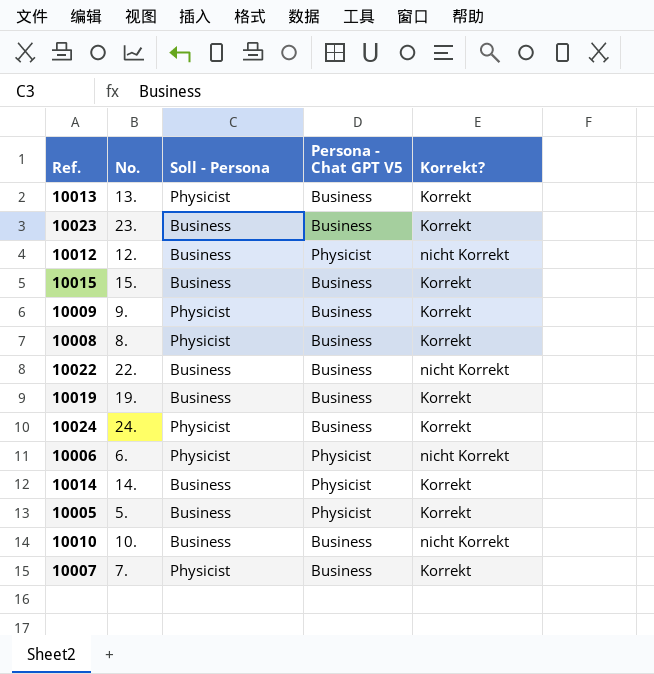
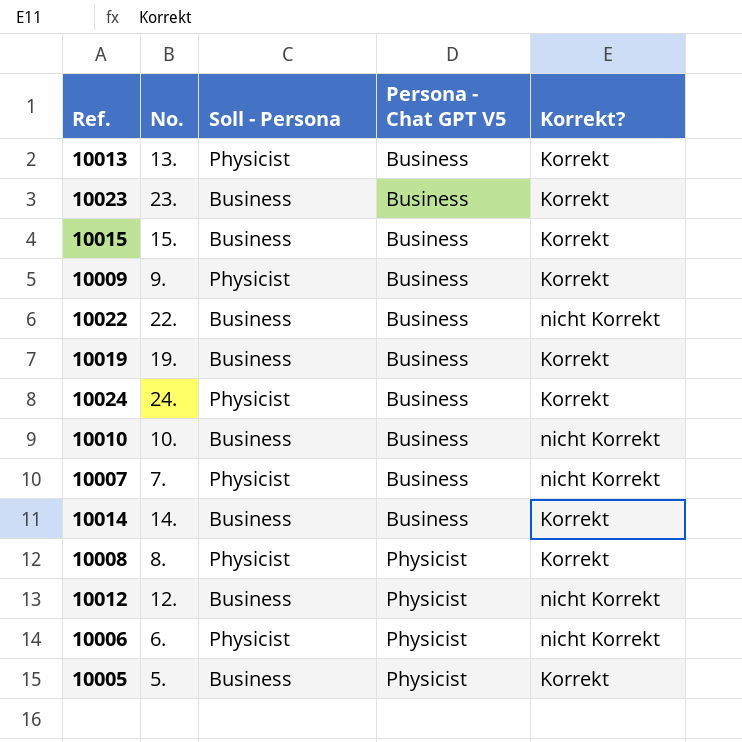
row order: none -> Persona - Chat GPT V5 ascending
10007 | Korrekt?: Korrekt -> nicht Korrekt
10014 | Persona - Chat GPT V5: Physicist -> Business
10008 | Persona - Chat GPT V5: Business -> Physicist

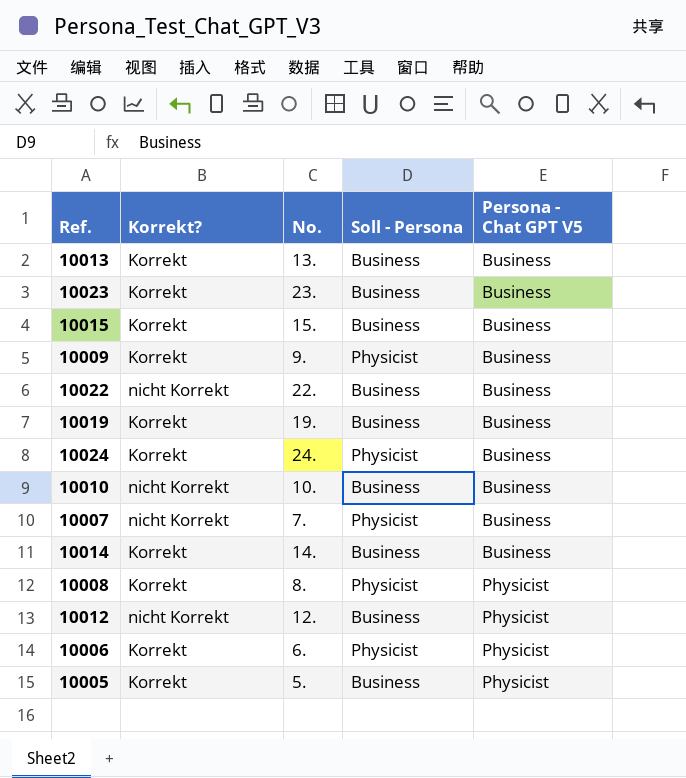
column Korrekt? | position: 5 -> 2
10013 | Soll - Persona: Physicist -> Business
10006 | Korrekt?: nicht Korrekt -> Korrekt

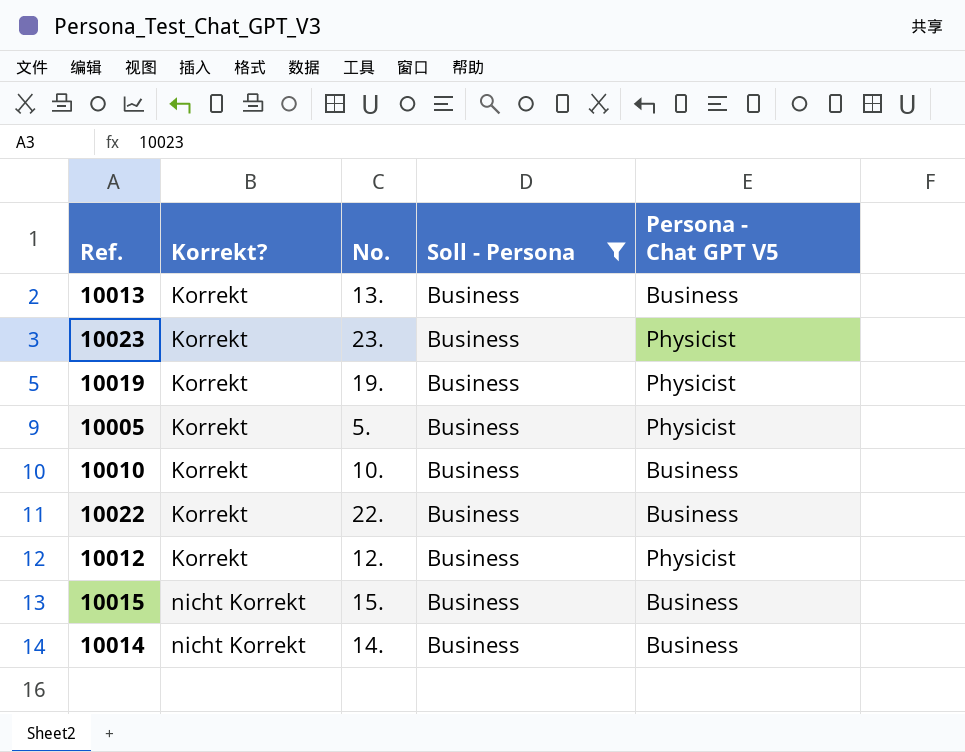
filter: none -> Soll - Persona = Business
row order: Persona - Chat GPT V5 ascending -> Korrekt? ascending
10023 | Persona - Chat GPT V5: Business -> Physicist
10019 | Persona - Chat GPT V5: Business -> Physicist
10010 | Korrekt?: nicht Korrekt -> Korrekt
10022 | Korrekt?: nicht Korrekt -> Korrekt
10012 | Korrekt?: nicht Korrekt -> Korrekt
10015 | Korrekt?: Korrekt -> nicht Korrekt
10014 | Korrekt?: Korrekt -> nicht Korrekt

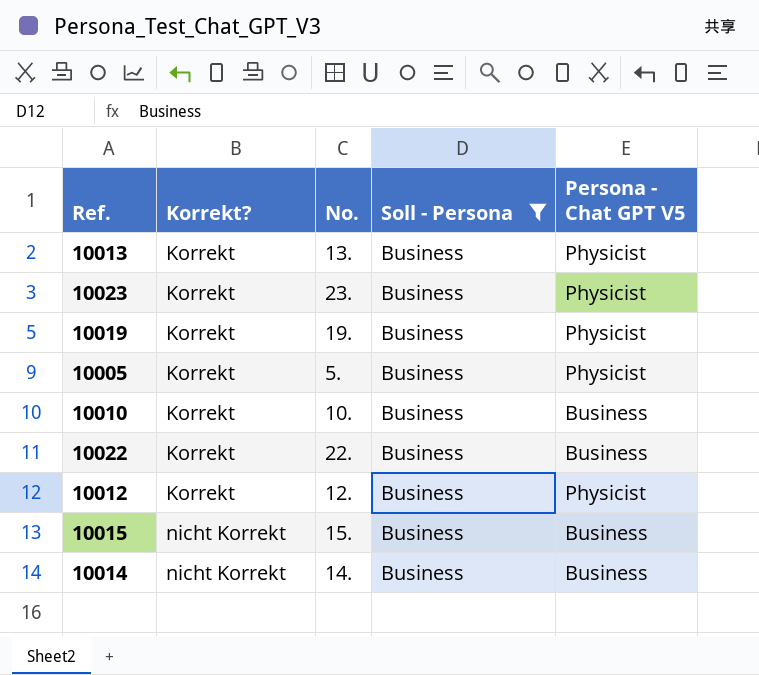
10013 | Persona - Chat GPT V5: Business -> Physicist

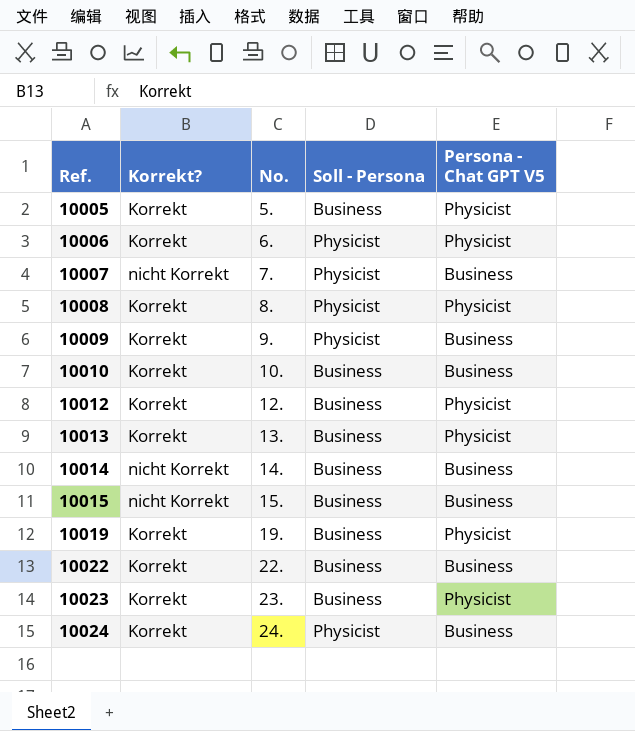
filter: Soll - Persona = Business -> none
row order: Korrekt? ascending -> Ref. ascending

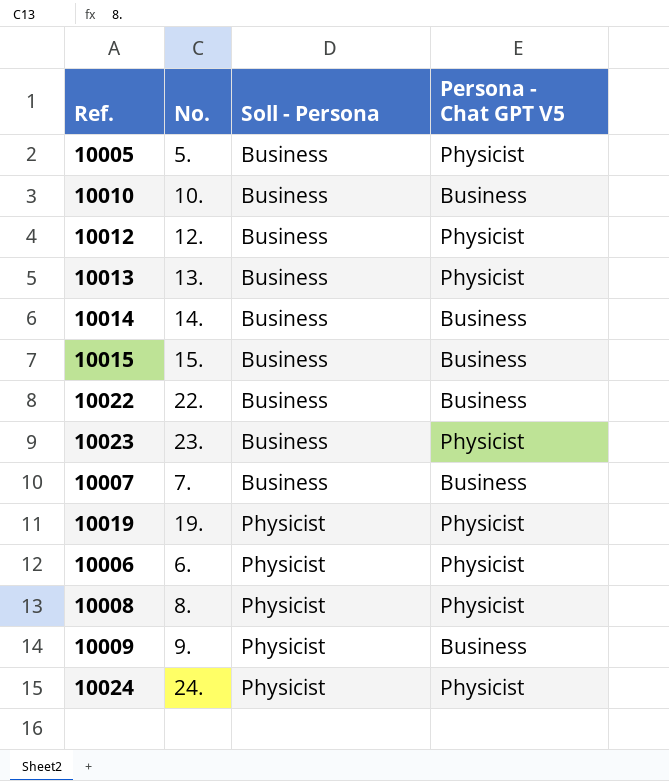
row order: Ref. ascending -> Soll - Persona ascending
column Korrekt? | position: 2 -> none
10007 | Soll - Persona: Physicist -> Business
10019 | Soll - Persona: Business -> Physicist
10024 | Persona - Chat GPT V5: Business -> Physicist

